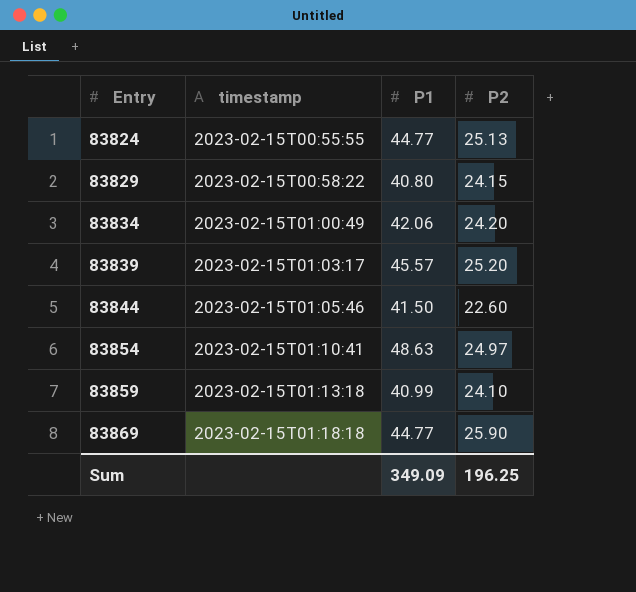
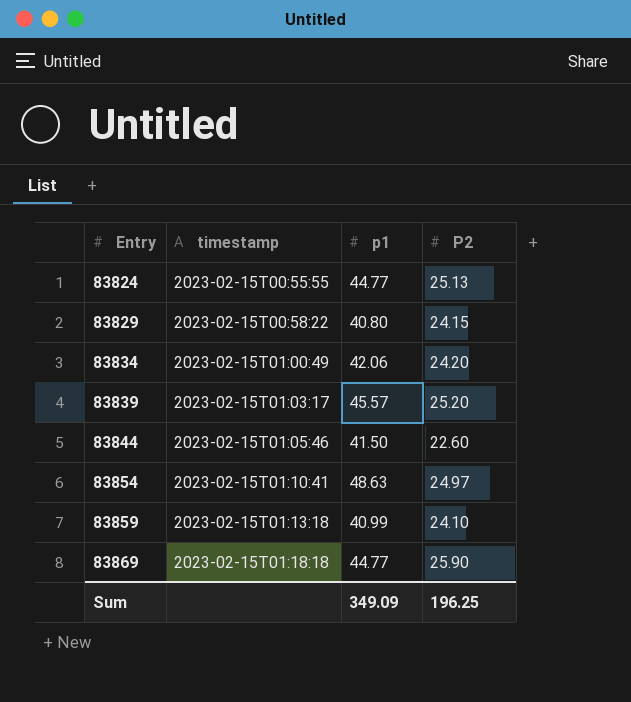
column name: P1 -> p1

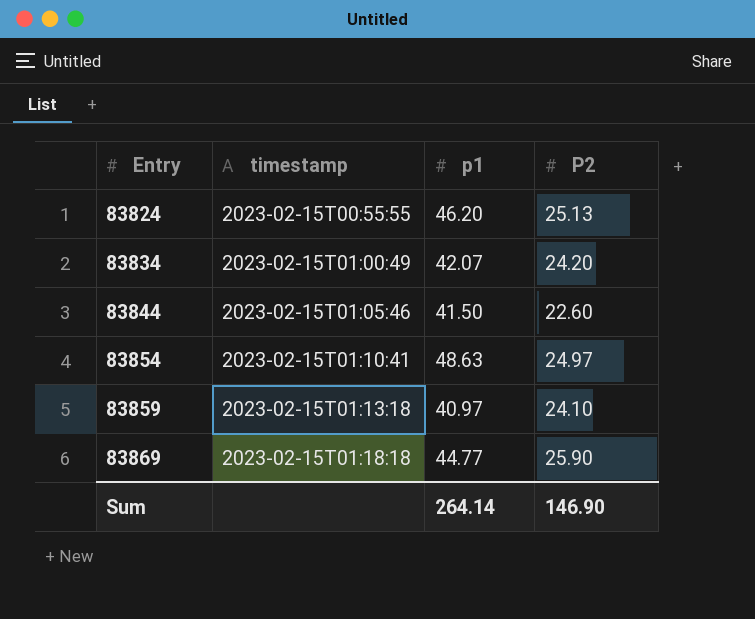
row 83829: 2023-02-15T00:58:22 | 40.80 | 24.15 -> none
row 83839: 2023-02-15T01:03:17 | 45.57 | 25.20 -> none
83824 | p1: 44.77 -> 46.20
83834 | p1: 42.06 -> 42.07
83859 | p1: 40.99 -> 40.97
Sum | p1: 349.09 -> 264.14
Sum | P2: 196.25 -> 146.90

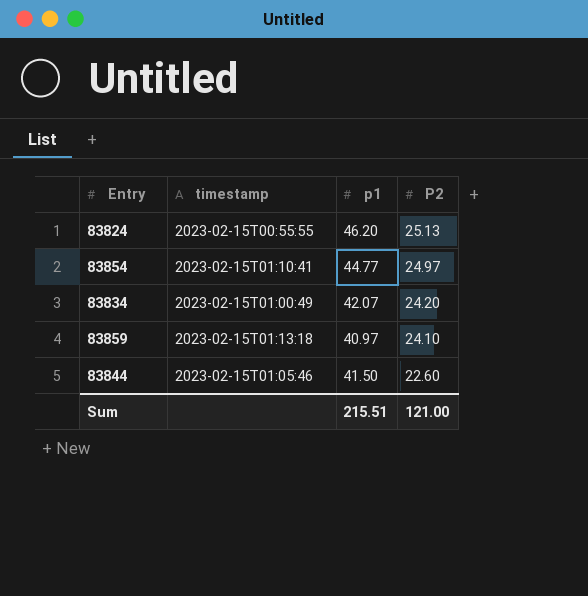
row order: Entry ascending -> P2 descending
row 83869: 2023-02-15T01:18:18 | 44.77 | 25.90 -> none
83854 | p1: 48.63 -> 44.77
Sum | p1: 264.14 -> 215.51
Sum | P2: 146.90 -> 121.00

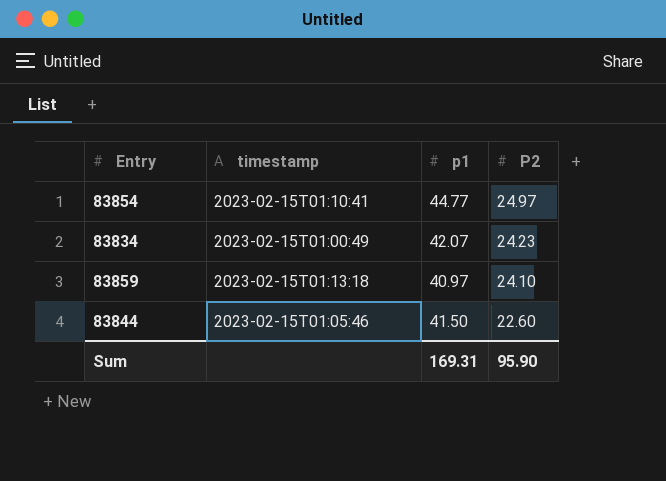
row 83824: 2023-02-15T00:55:55 | 46.20 | 25.13 -> none
83834 | P2: 24.20 -> 24.23
Sum | p1: 215.51 -> 169.31
Sum | P2: 121.00 -> 95.90

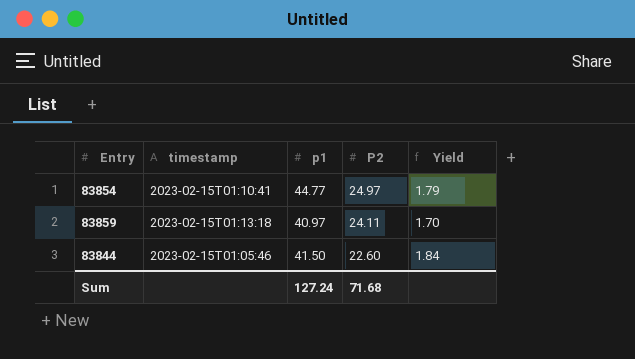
column Yield | formula: none -> [p1] / [P2]
row 83834: 2023-02-15T01:00:49 | 42.07 | 24.23 -> none
83859 | P2: 24.10 -> 24.11
Sum | p1: 169.31 -> 127.24
Sum | P2: 95.90 -> 71.68

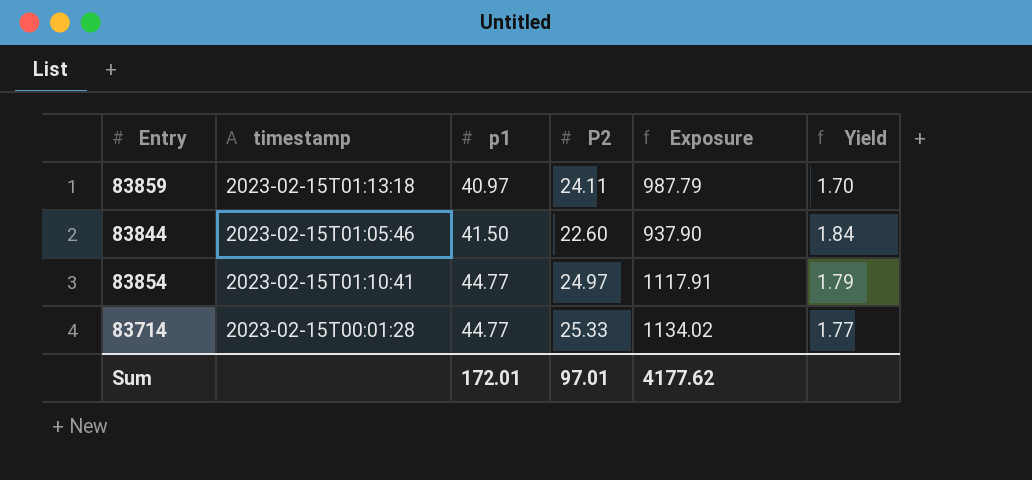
row order: P2 descending -> p1 ascending
column Exposure | formula: none -> [p1] * [P2]
row 83714: none -> 2023-02-15T00:01:28 | 44.77 | 25.33 | 1134.02 | 1.77
Sum | p1: 127.24 -> 172.01
Sum | P2: 71.68 -> 97.01

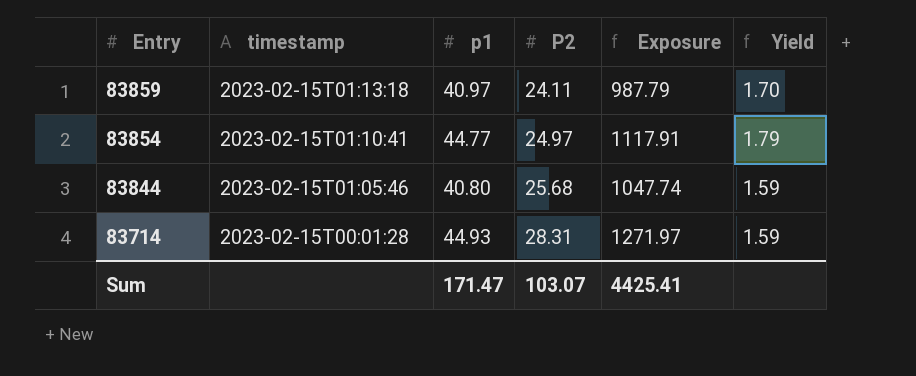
row order: p1 ascending -> Entry descending
83844 | p1: 41.50 -> 40.80
83844 | P2: 22.60 -> 25.68
83844 | Exposure: 937.90 -> 1047.74
83844 | Yield: 1.84 -> 1.59
83714 | p1: 44.77 -> 44.93
83714 | P2: 25.33 -> 28.31
83714 | Exposure: 1134.02 -> 1271.97
83714 | Yield: 1.77 -> 1.59
Sum | p1: 172.01 -> 171.47
Sum | P2: 97.01 -> 103.07
Sum | Exposure: 4177.62 -> 4425.41

